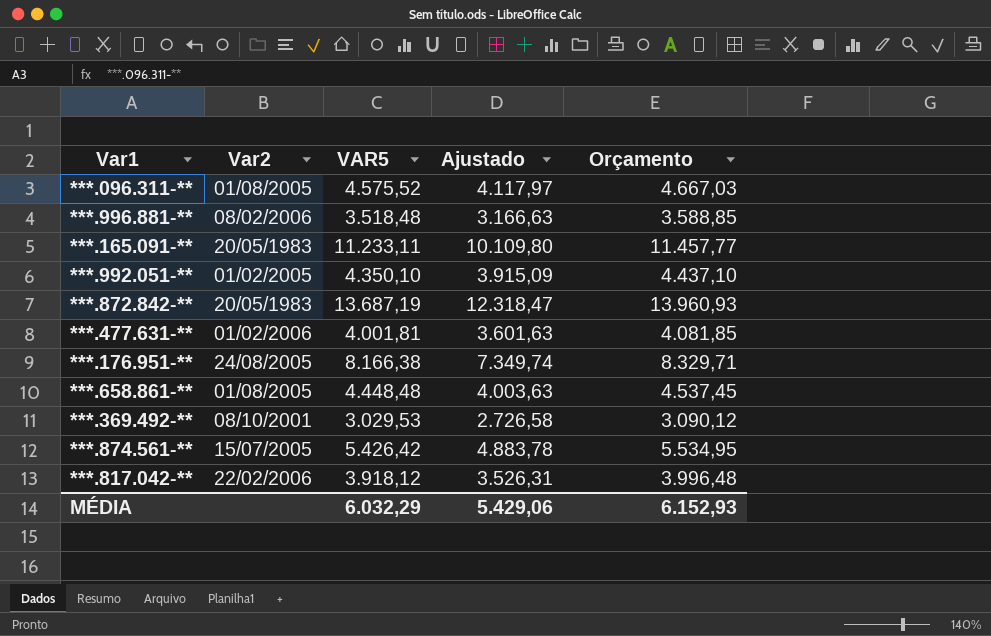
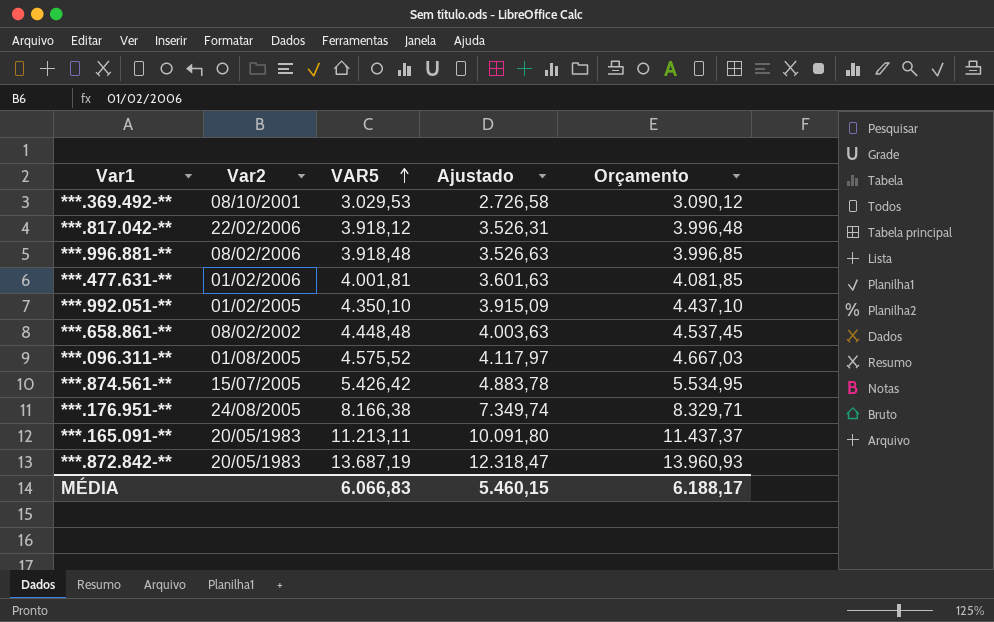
row order: none -> VAR5 ascending
***.996.881-** | VAR5: 3.518,48 -> 3.918,48
***.996.881-** | Ajustado: 3.166,63 -> 3.526,63
***.996.881-** | Orçamento: 3.588,85 -> 3.996,85
***.658.861-** | Var2: 01/08/2005 -> 08/02/2002
***.165.091-** | VAR5: 11.233,11 -> 11.213,11
***.165.091-** | Ajustado: 10.109,80 -> 10.091,80
***.165.091-** | Orçamento: 11.457,77 -> 11.437,37
MÉDIA | VAR5: 6.032,29 -> 6.066,83
MÉDIA | Ajustado: 5.429,06 -> 5.460,15
MÉDIA | Orçamento: 6.152,93 -> 6.188,17

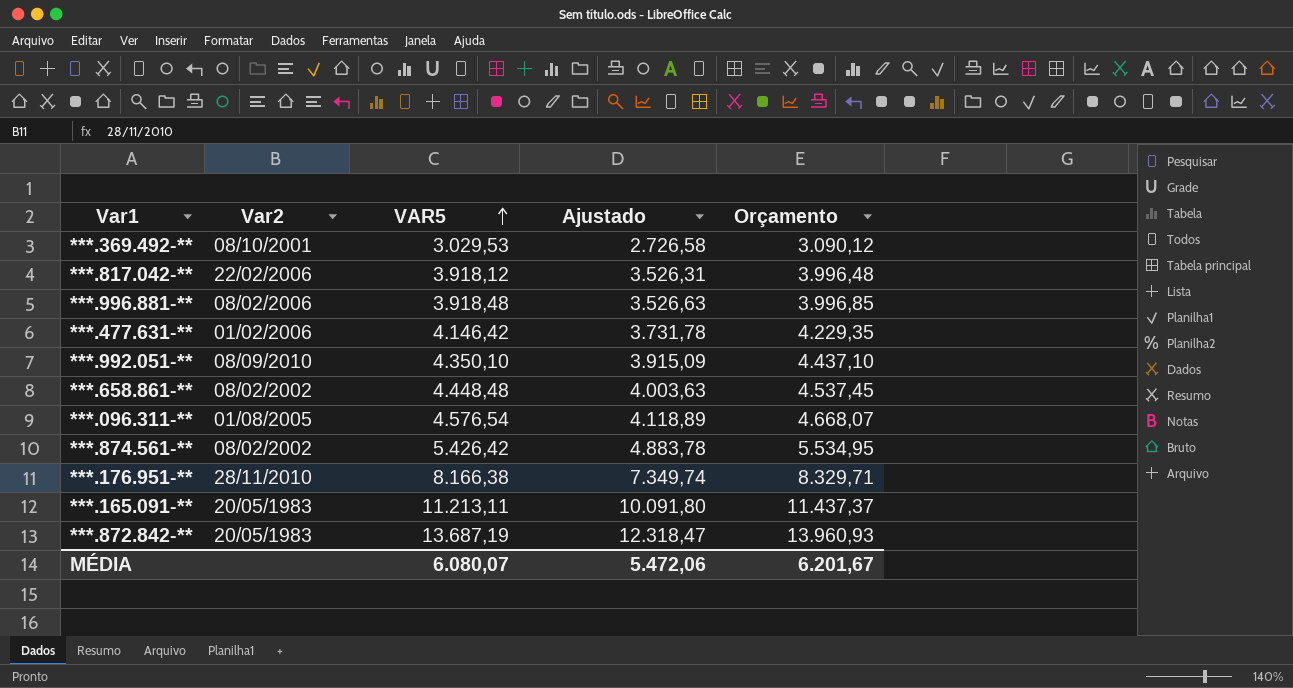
***.477.631-** | VAR5: 4.001,81 -> 4.146,42
***.477.631-** | Ajustado: 3.601,63 -> 3.731,78
***.477.631-** | Orçamento: 4.081,85 -> 4.229,35
***.992.051-** | Var2: 01/02/2005 -> 08/09/2010
***.096.311-** | VAR5: 4.575,52 -> 4.576,54
***.096.311-** | Ajustado: 4.117,97 -> 4.118,89
***.096.311-** | Orçamento: 4.667,03 -> 4.668,07
***.874.561-** | Var2: 15/07/2005 -> 08/02/2002
***.176.951-** | Var2: 24/08/2005 -> 28/11/2010
MÉDIA | VAR5: 6.066,83 -> 6.080,07
MÉDIA | Ajustado: 5.460,15 -> 5.472,06
MÉDIA | Orçamento: 6.188,17 -> 6.201,67

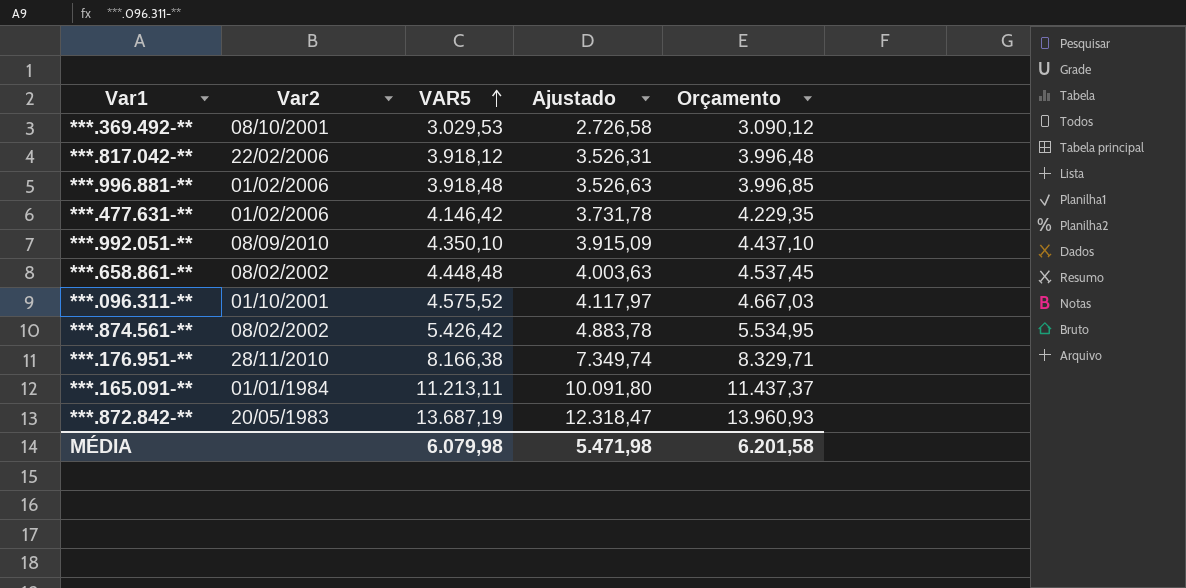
***.996.881-** | Var2: 08/02/2006 -> 01/02/2006
***.096.311-** | Var2: 01/08/2005 -> 01/10/2001
***.096.311-** | VAR5: 4.576,54 -> 4.575,52
***.096.311-** | Ajustado: 4.118,89 -> 4.117,97
***.096.311-** | Orçamento: 4.668,07 -> 4.667,03
***.165.091-** | Var2: 20/05/1983 -> 01/01/1984
MÉDIA | VAR5: 6.080,07 -> 6.079,98
MÉDIA | Ajustado: 5.472,06 -> 5.471,98
MÉDIA | Orçamento: 6.201,67 -> 6.201,58

